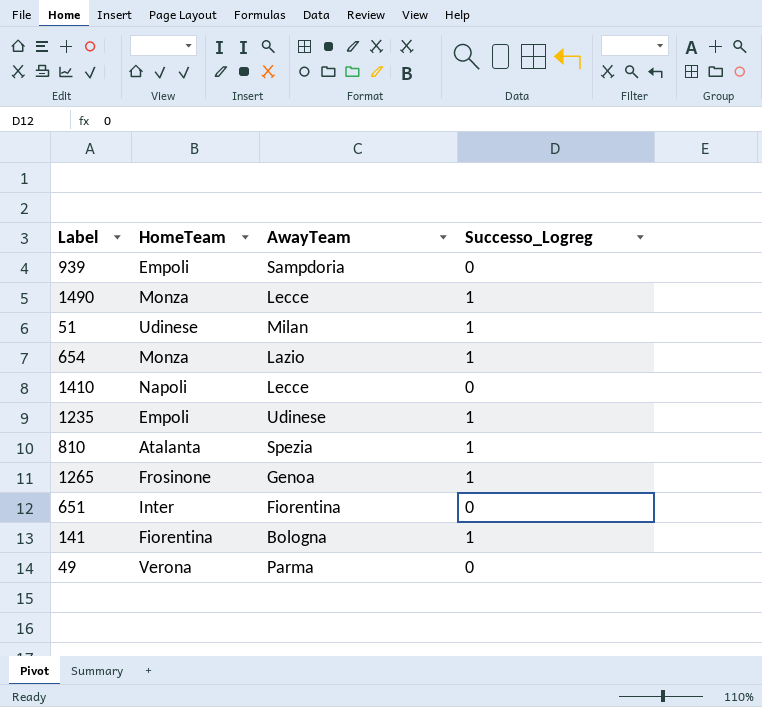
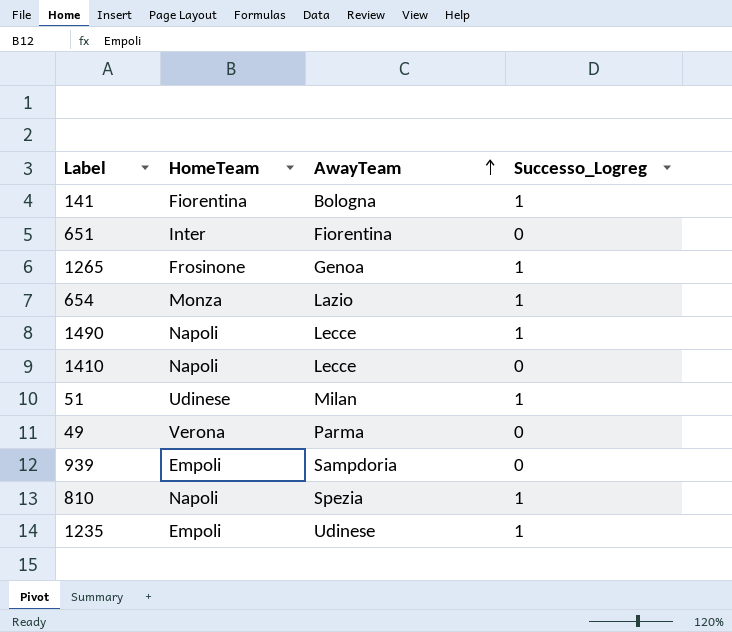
row order: none -> AwayTeam ascending
1490 | HomeTeam: Monza -> Napoli
810 | HomeTeam: Atalanta -> Napoli

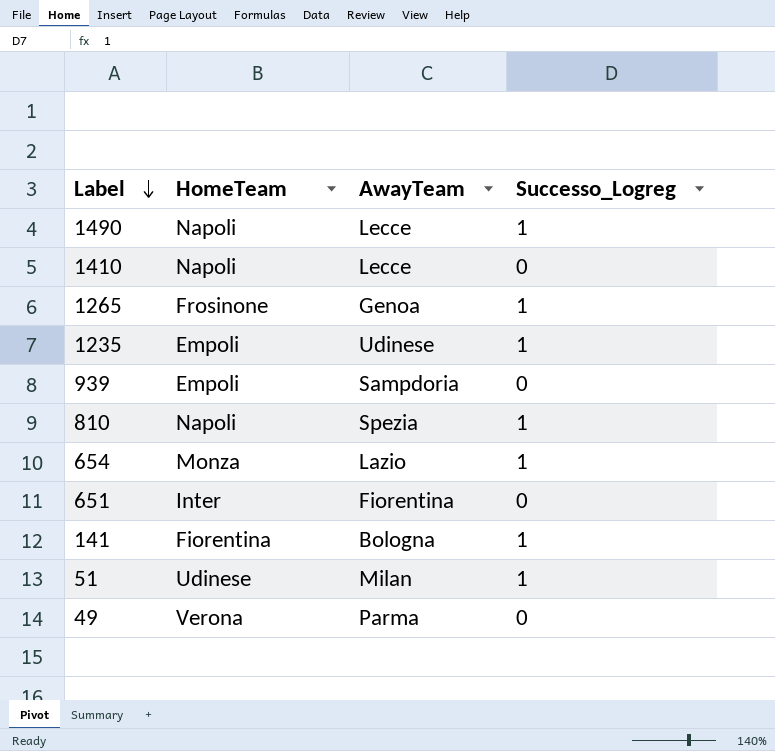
row order: AwayTeam ascending -> Label descending

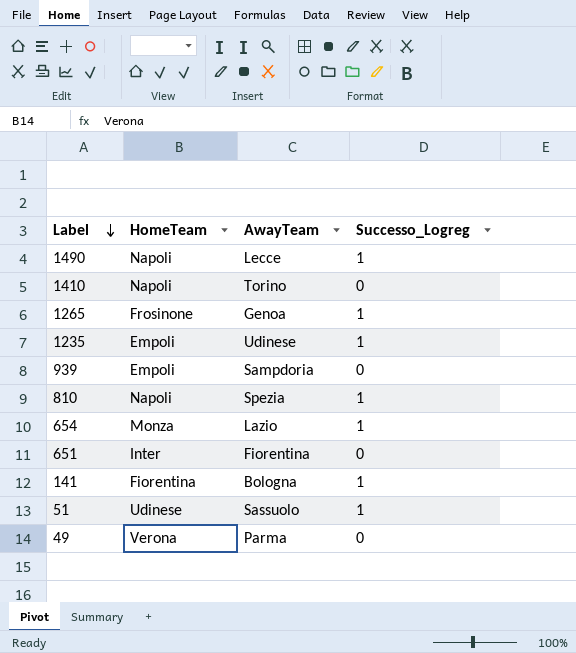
1410 | AwayTeam: Lecce -> Torino
51 | AwayTeam: Milan -> Sassuolo

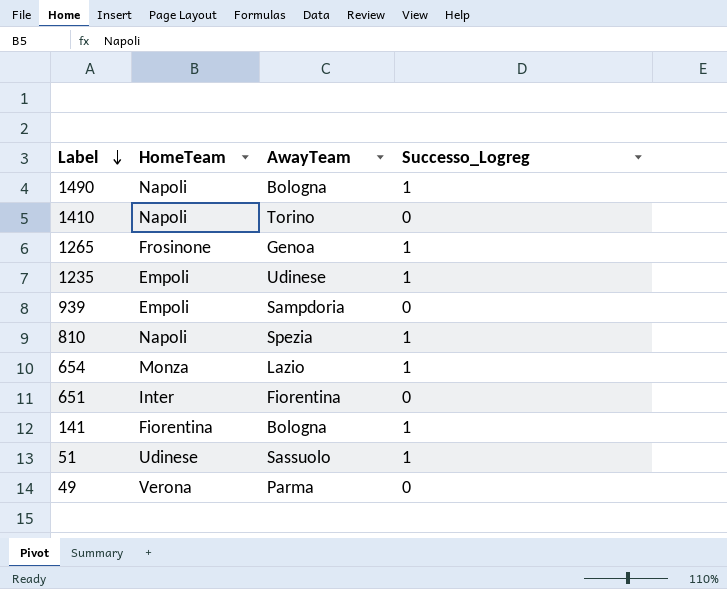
1490 | AwayTeam: Lecce -> Bologna

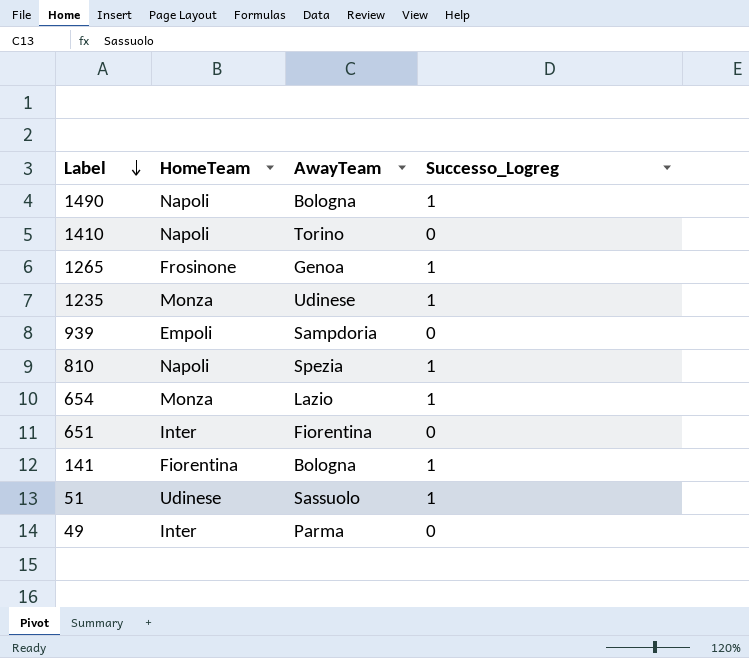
1235 | HomeTeam: Empoli -> Monza
49 | HomeTeam: Verona -> Inter

